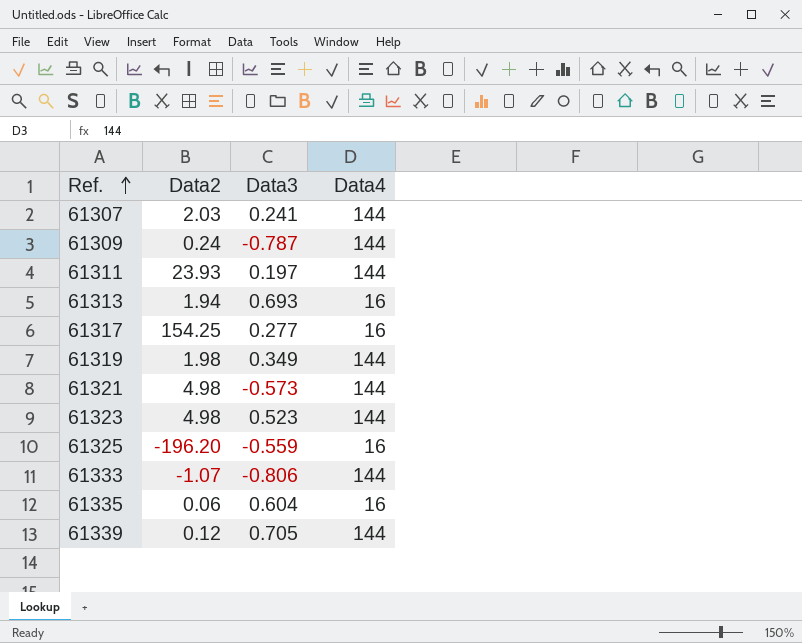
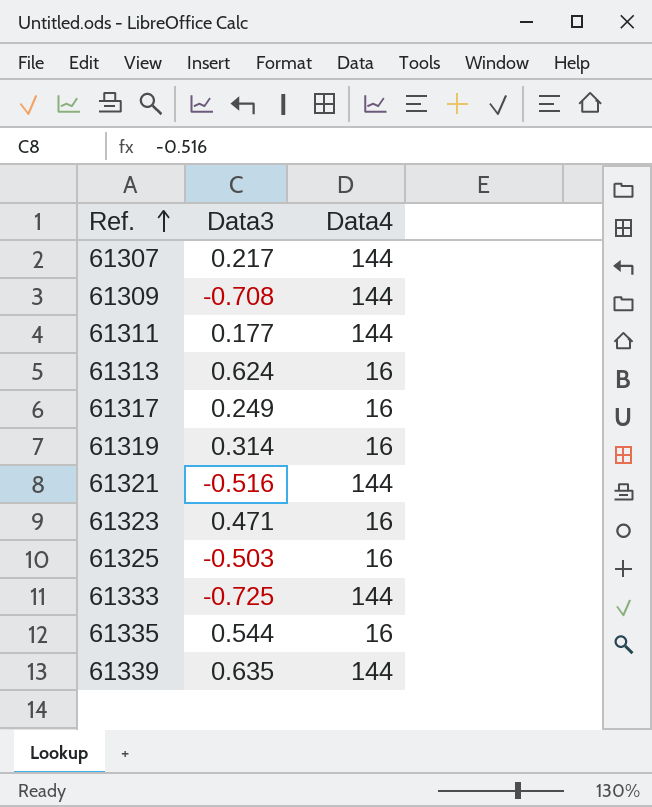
column Data2 | position: 2 -> none
61307 | Data3: 0.241 -> 0.217
61309 | Data3: -0.787 -> -0.708
61311 | Data3: 0.197 -> 0.177
61313 | Data3: 0.693 -> 0.624
61317 | Data3: 0.277 -> 0.249
61319 | Data3: 0.349 -> 0.314
61319 | Data4: 144 -> 16
61321 | Data3: -0.573 -> -0.516
61323 | Data3: 0.523 -> 0.471
61323 | Data4: 144 -> 16
61325 | Data3: -0.559 -> -0.503
61333 | Data3: -0.806 -> -0.725
61335 | Data3: 0.604 -> 0.544
61339 | Data3: 0.705 -> 0.635

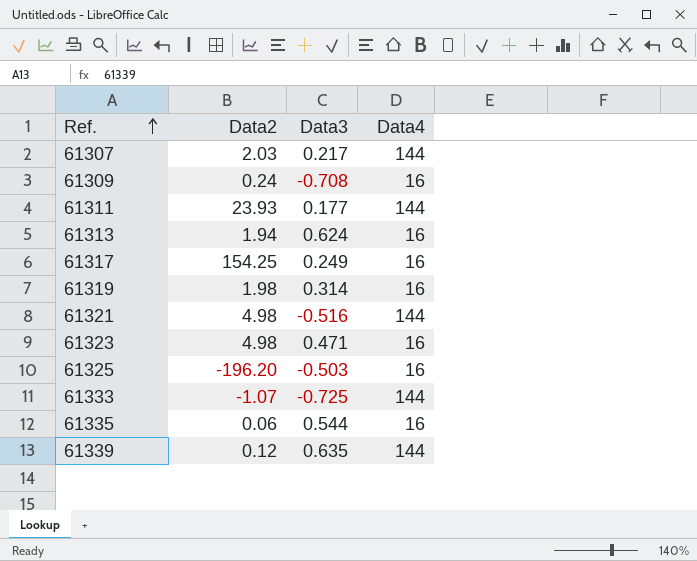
column Data2 | position: none -> 2
61309 | Data4: 144 -> 16

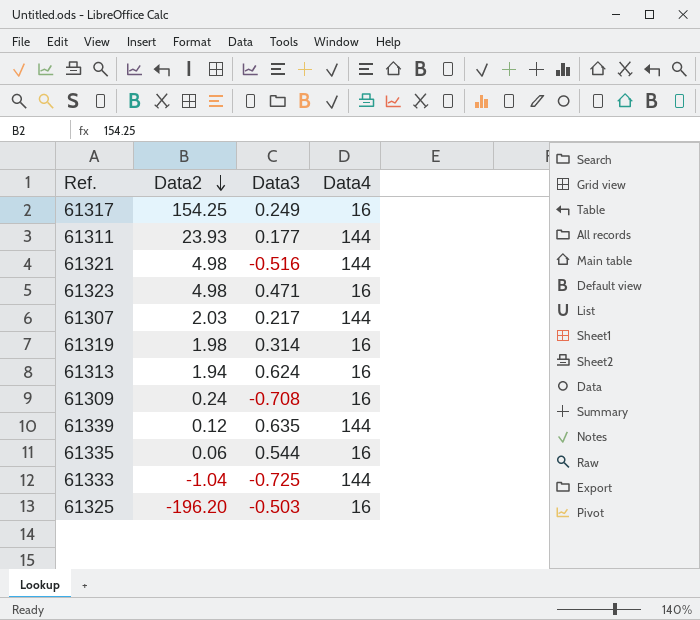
row order: Ref. ascending -> Data2 descending
61333 | Data2: -1.07 -> -1.04

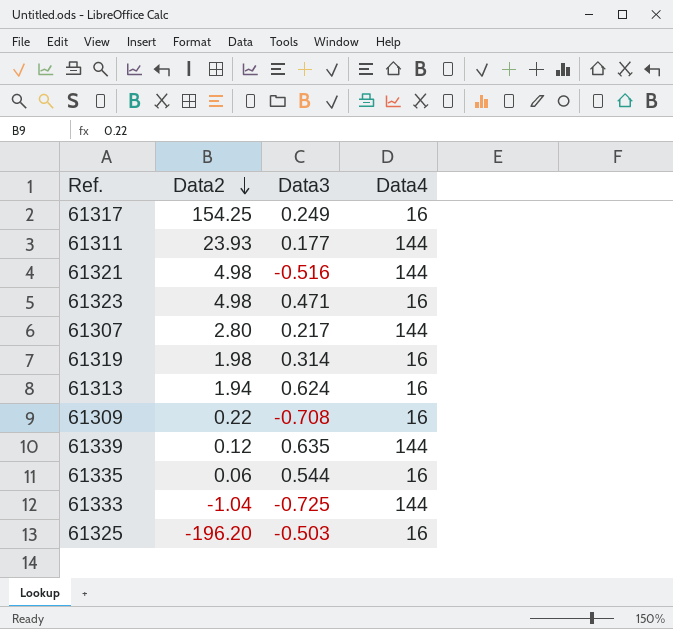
61307 | Data2: 2.03 -> 2.80
61309 | Data2: 0.24 -> 0.22

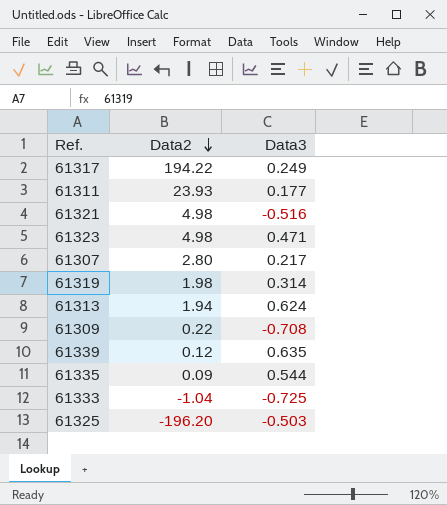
column Data4 | position: 4 -> none
61317 | Data2: 154.25 -> 194.22
61335 | Data2: 0.06 -> 0.09

